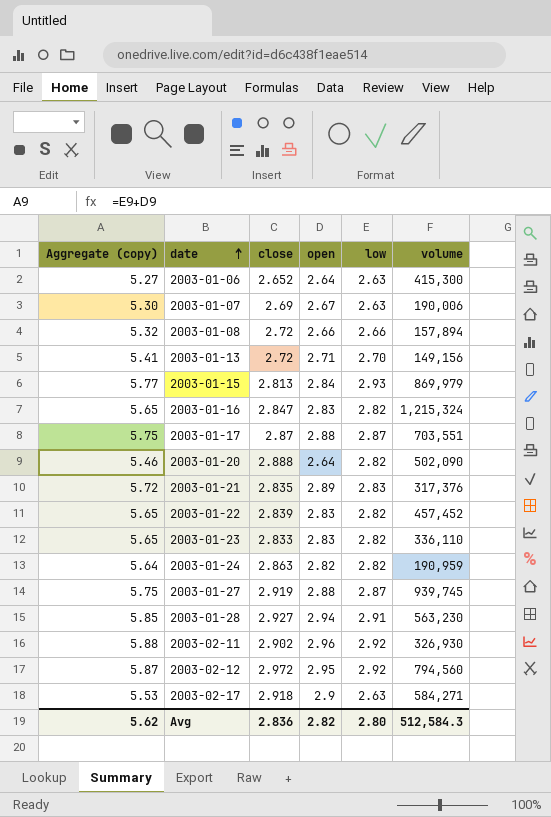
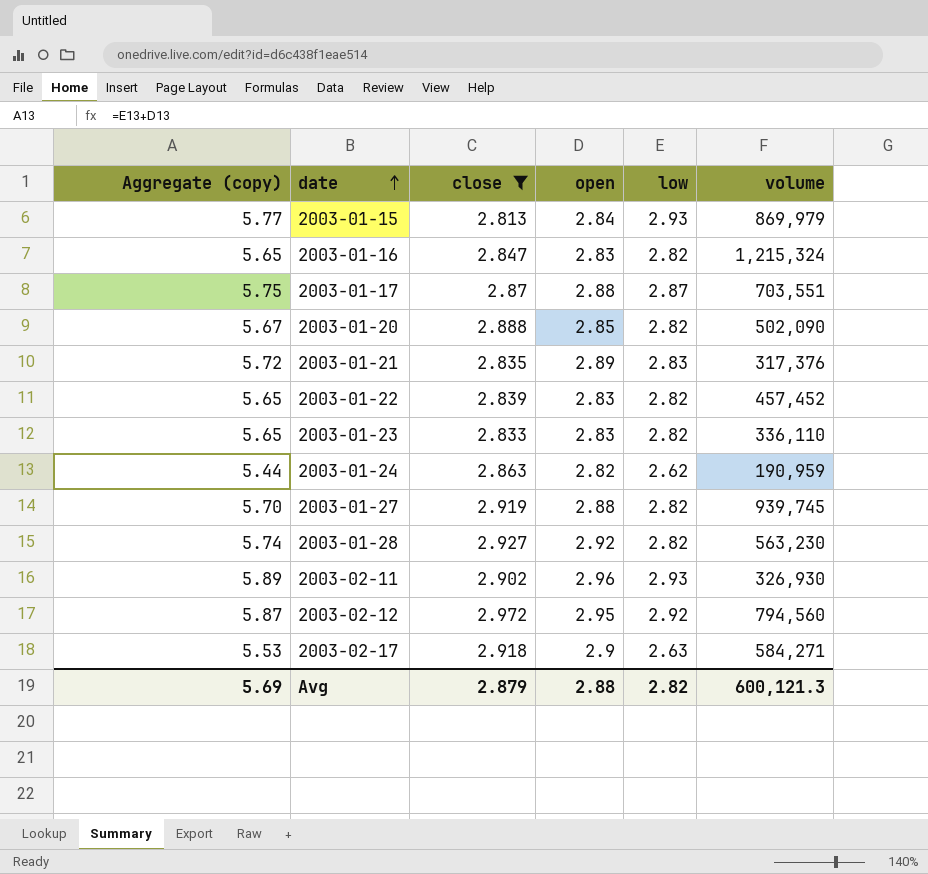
filter: none -> close >= 2.813
2003-01-20 | Aggregate (copy): 5.46 -> 5.67
2003-01-20 | open: 2.64 -> 2.85
2003-01-24 | Aggregate (copy): 5.64 -> 5.44
2003-01-24 | low: 2.82 -> 2.62
2003-01-27 | Aggregate (copy): 5.75 -> 5.70
2003-01-27 | low: 2.87 -> 2.82
2003-01-28 | Aggregate (copy): 5.85 -> 5.74
2003-01-28 | open: 2.94 -> 2.92
2003-01-28 | low: 2.91 -> 2.82
2003-02-11 | Aggregate (copy): 5.88 -> 5.89
2003-02-11 | low: 2.92 -> 2.93
Avg | Aggregate (copy): 5.62 -> 5.69
Avg | close: 2.836 -> 2.879
Avg | open: 2.82 -> 2.88
Avg | low: 2.80 -> 2.82
Avg | volume: 512,584.3 -> 600,121.3

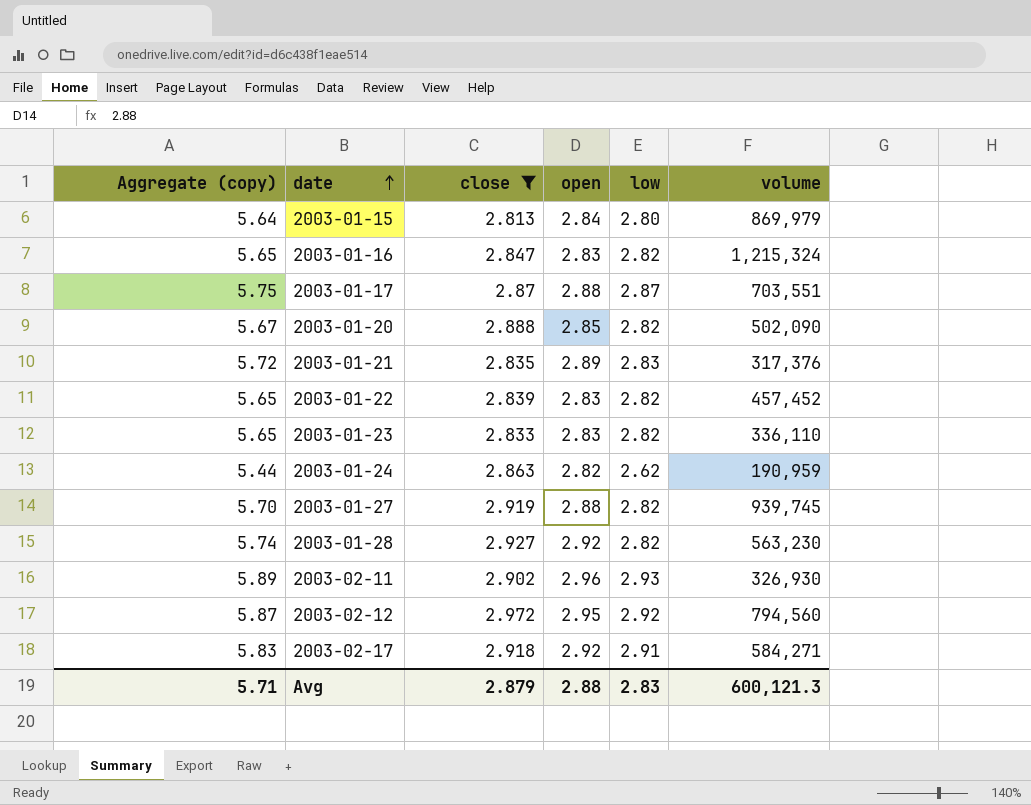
2003-01-15 | Aggregate (copy): 5.77 -> 5.64
2003-01-15 | low: 2.93 -> 2.80
2003-02-17 | Aggregate (copy): 5.53 -> 5.83
2003-02-17 | open: 2.9 -> 2.92
2003-02-17 | low: 2.63 -> 2.91
Avg | Aggregate (copy): 5.69 -> 5.71
Avg | low: 2.82 -> 2.83

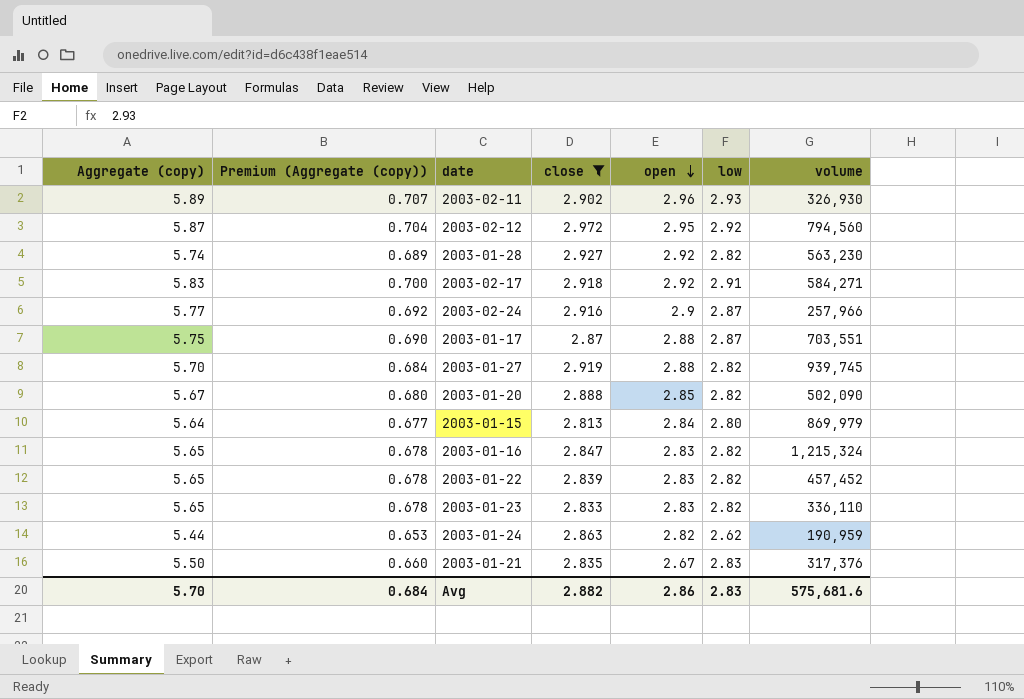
row order: date ascending -> open descending
column Premium (Aggregate (copy)) | formula: none -> [Aggregate (copy)] * 0.12
row 2003-02-24: none -> 5.77 | 0.692 | 2.916 | 2.9 | 2.87 | 257,966
2003-01-21 | Aggregate (copy): 5.72 -> 5.50
2003-01-21 | open: 2.89 -> 2.67
Avg | Aggregate (copy): 5.71 -> 5.70
Avg | close: 2.879 -> 2.882
Avg | open: 2.88 -> 2.86
Avg | volume: 600,121.3 -> 575,681.6

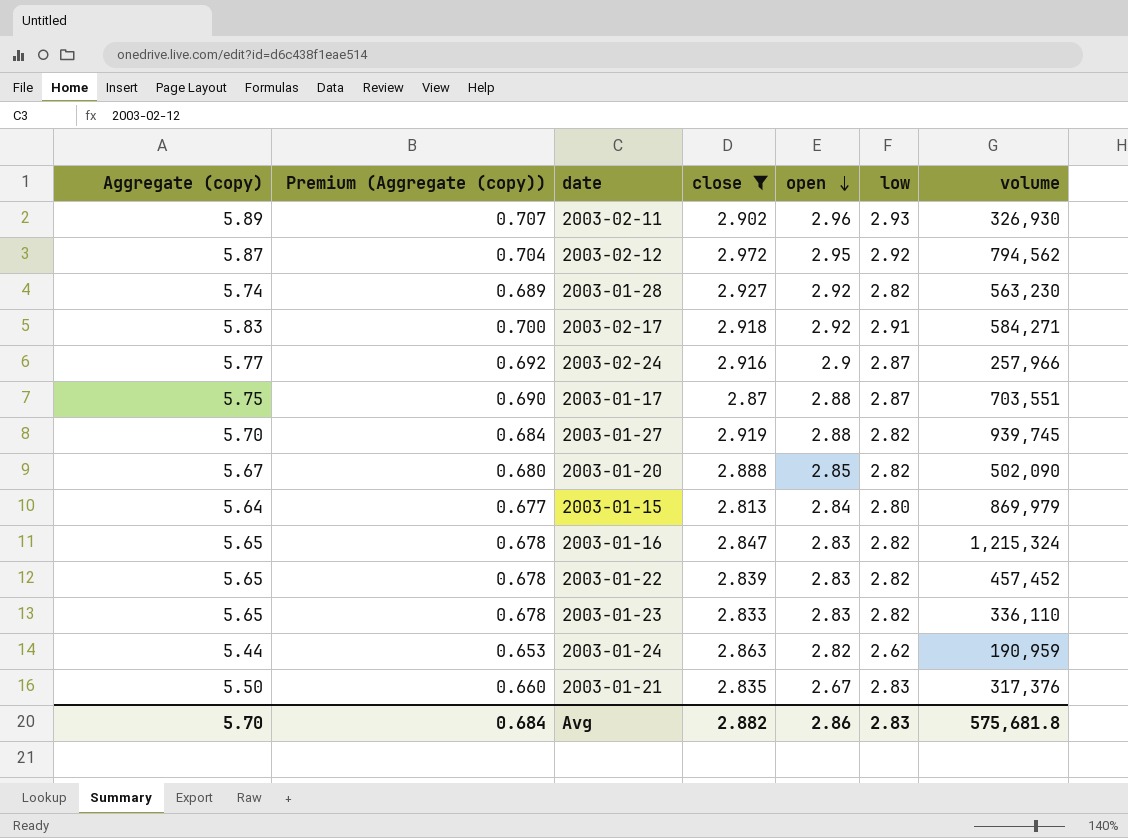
2003-02-12 | volume: 794,560 -> 794,562
Avg | volume: 575,681.6 -> 575,681.8

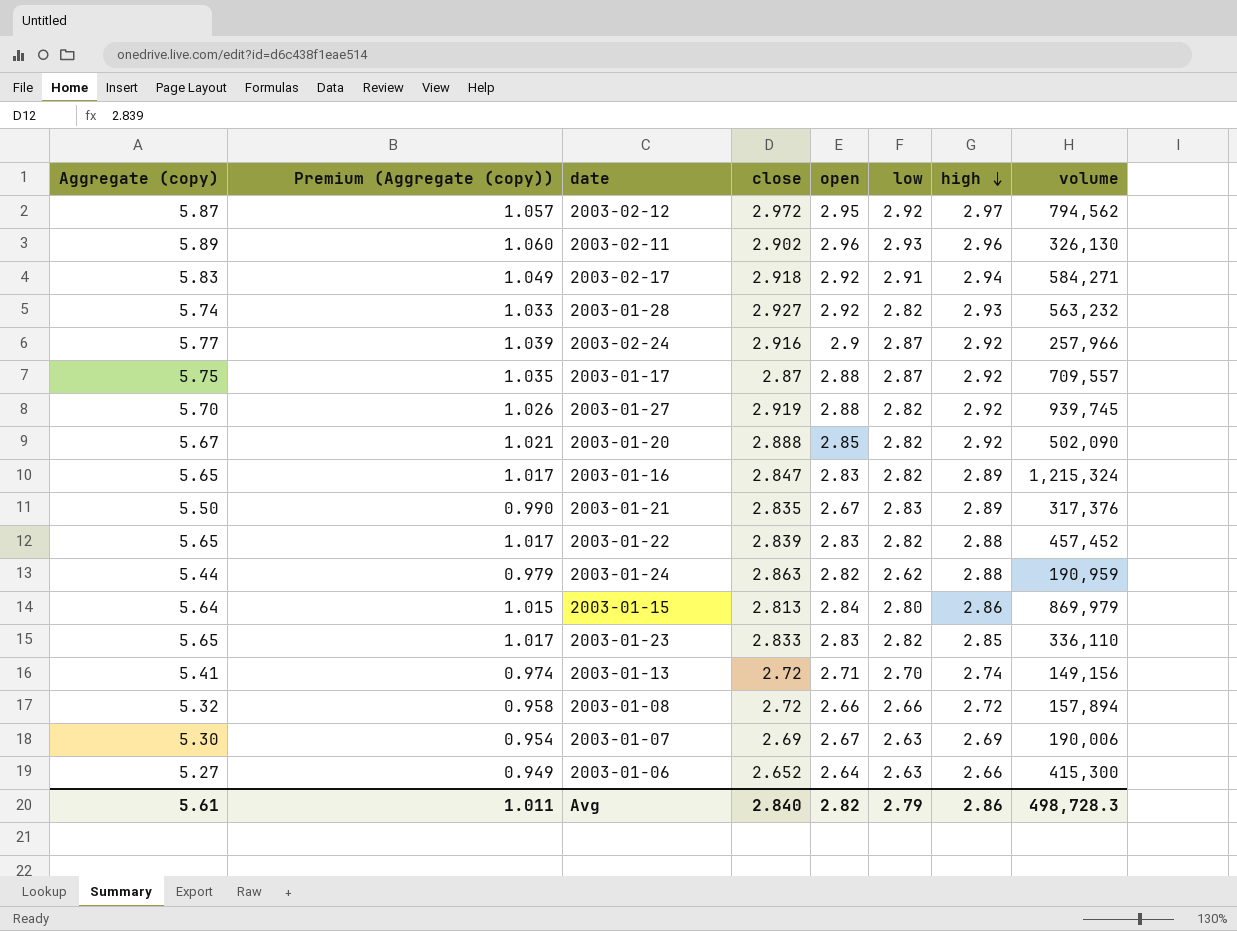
filter: close >= 2.813 -> none
row order: open descending -> high descending
column Premium (Aggregate (copy)) | formula: [Aggregate (copy)] * 0.12 -> [Aggregate (copy)] * 0.18
column high | position: none -> 7
2003-02-11 | volume: 326,930 -> 326,130
2003-01-28 | volume: 563,230 -> 563,232
2003-01-17 | volume: 703,551 -> 709,557
Avg | Aggregate (copy): 5.70 -> 5.61
Avg | Premium (Aggregate (copy)): 0.684 -> 1.011
Avg | close: 2.882 -> 2.840
Avg | open: 2.86 -> 2.82
Avg | low: 2.83 -> 2.79
Avg | volume: 575,681.8 -> 498,728.3

